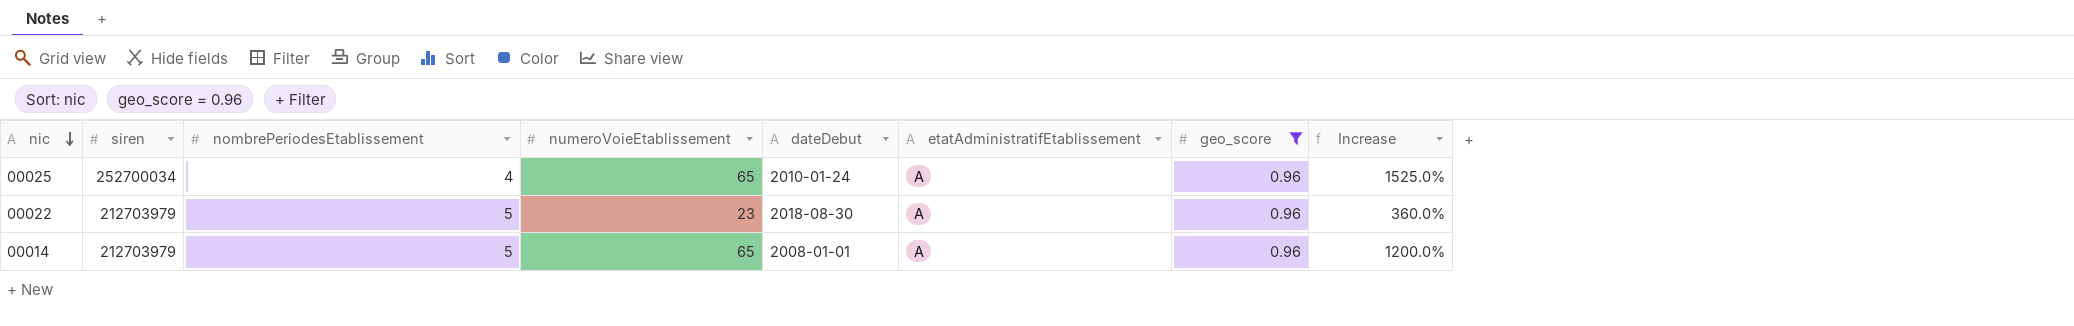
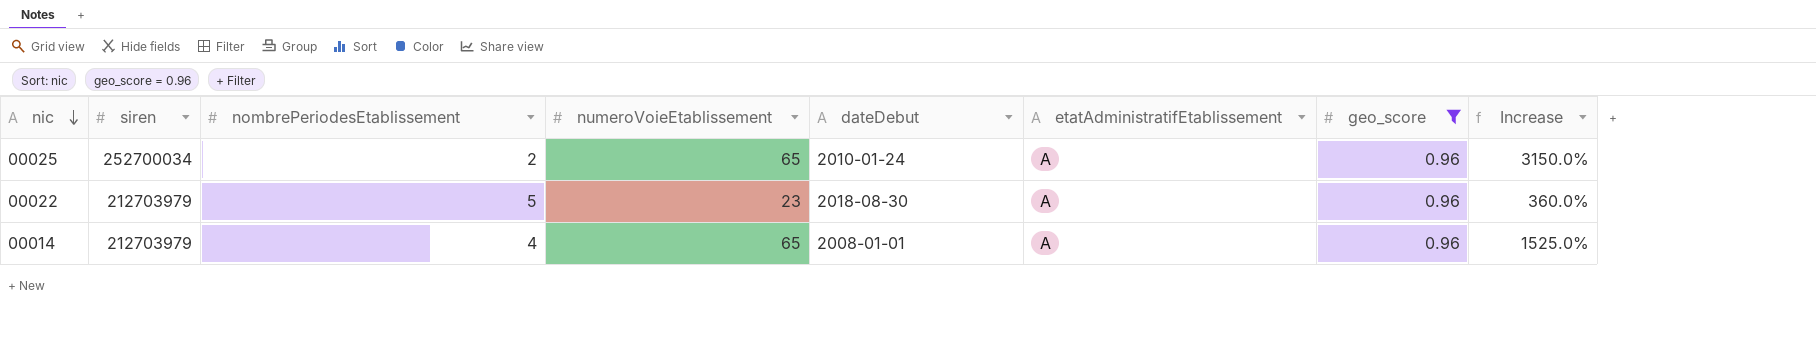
00025 | nombrePeriodesEtablissement: 4 -> 2
00025 | Increase: 1525.0% -> 3150.0%
00014 | nombrePeriodesEtablissement: 5 -> 4
00014 | Increase: 1200.0% -> 1525.0%

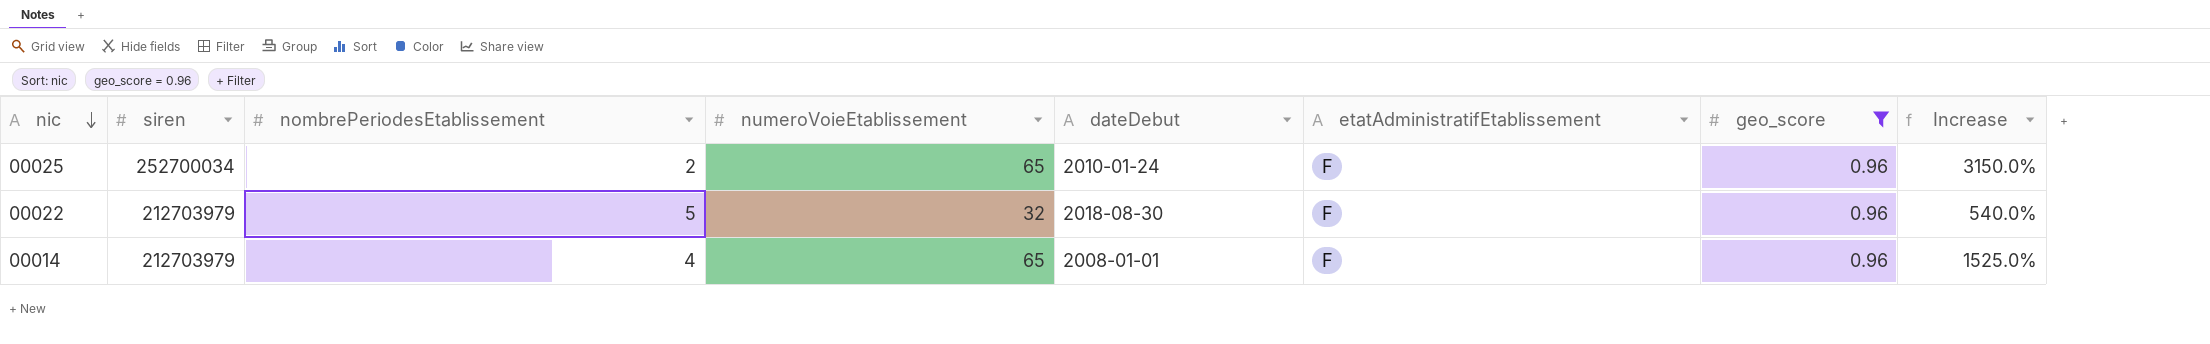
00025 | etatAdministratifEtablissement: A -> F
00022 | numeroVoieEtablissement: 23 -> 32
00022 | etatAdministratifEtablissement: A -> F
00022 | Increase: 360.0% -> 540.0%
00014 | etatAdministratifEtablissement: A -> F

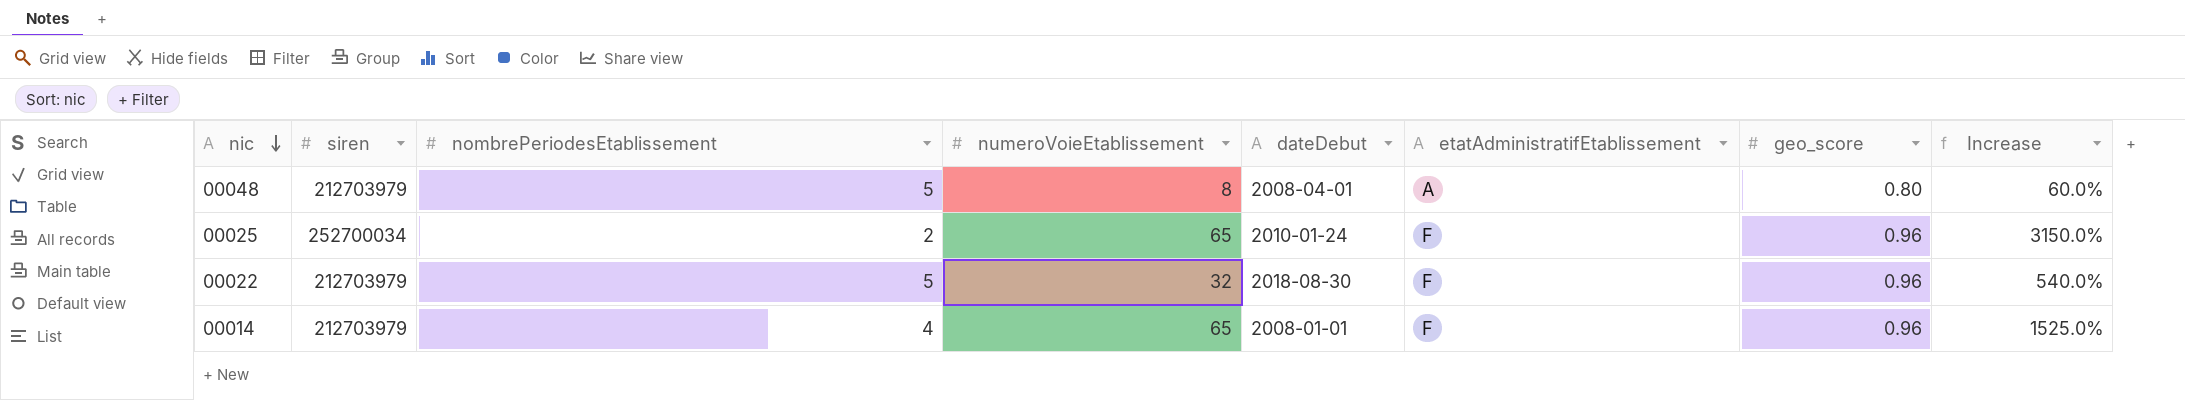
filter: geo_score = 0.96 -> none

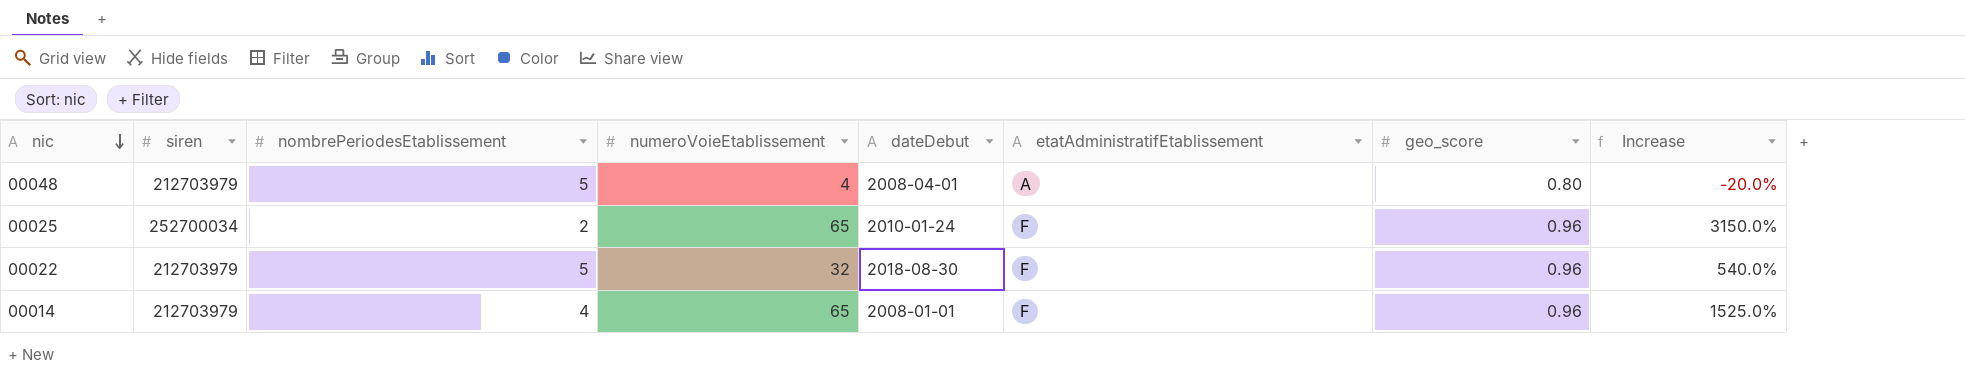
00048 | numeroVoieEtablissement: 8 -> 4
00048 | Increase: 60.0% -> -20.0%

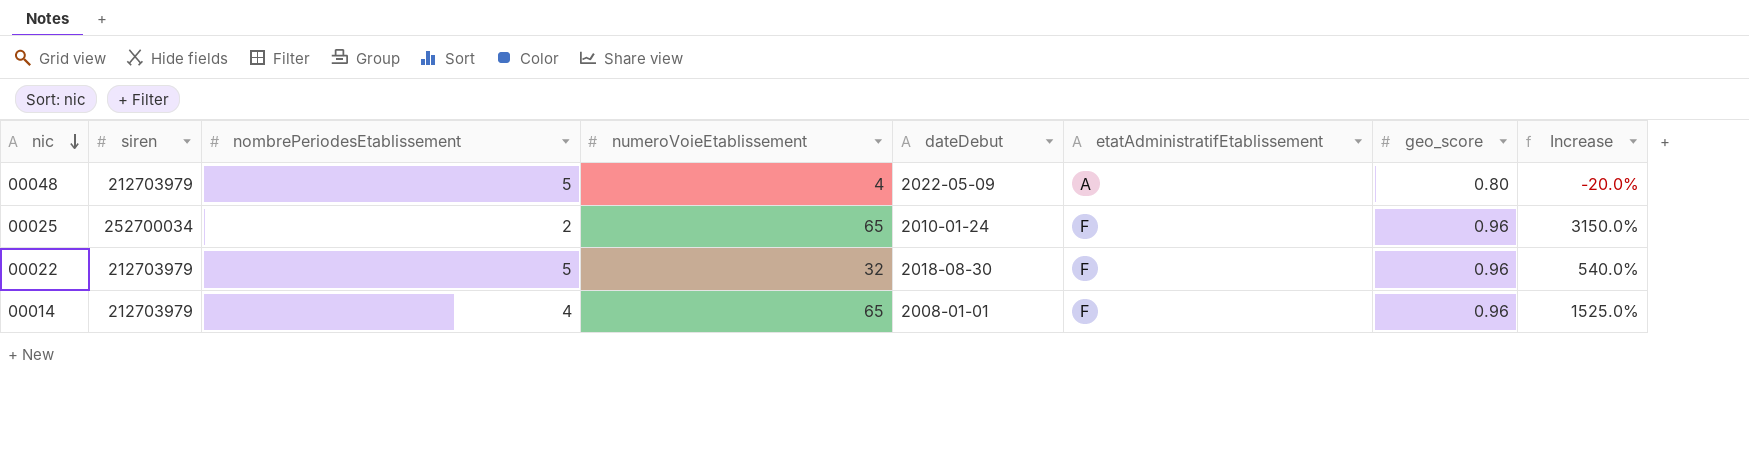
00048 | dateDebut: 2008-04-01 -> 2022-05-09

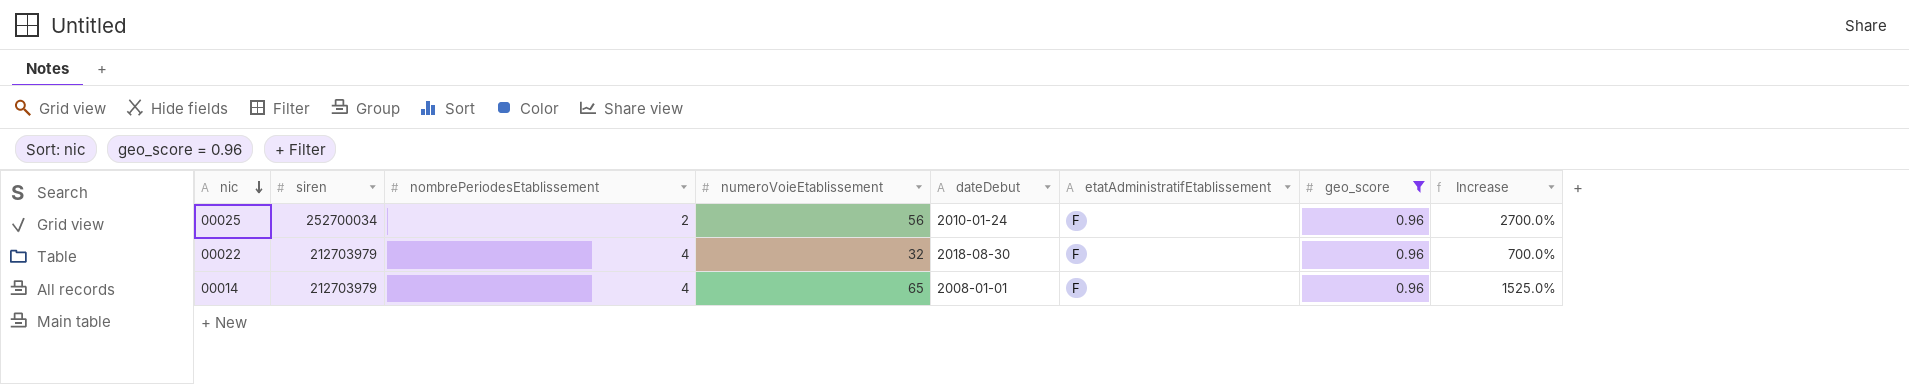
filter: none -> geo_score = 0.96
00025 | numeroVoieEtablissement: 65 -> 56
00025 | Increase: 3150.0% -> 2700.0%
00022 | nombrePeriodesEtablissement: 5 -> 4
00022 | Increase: 540.0% -> 700.0%

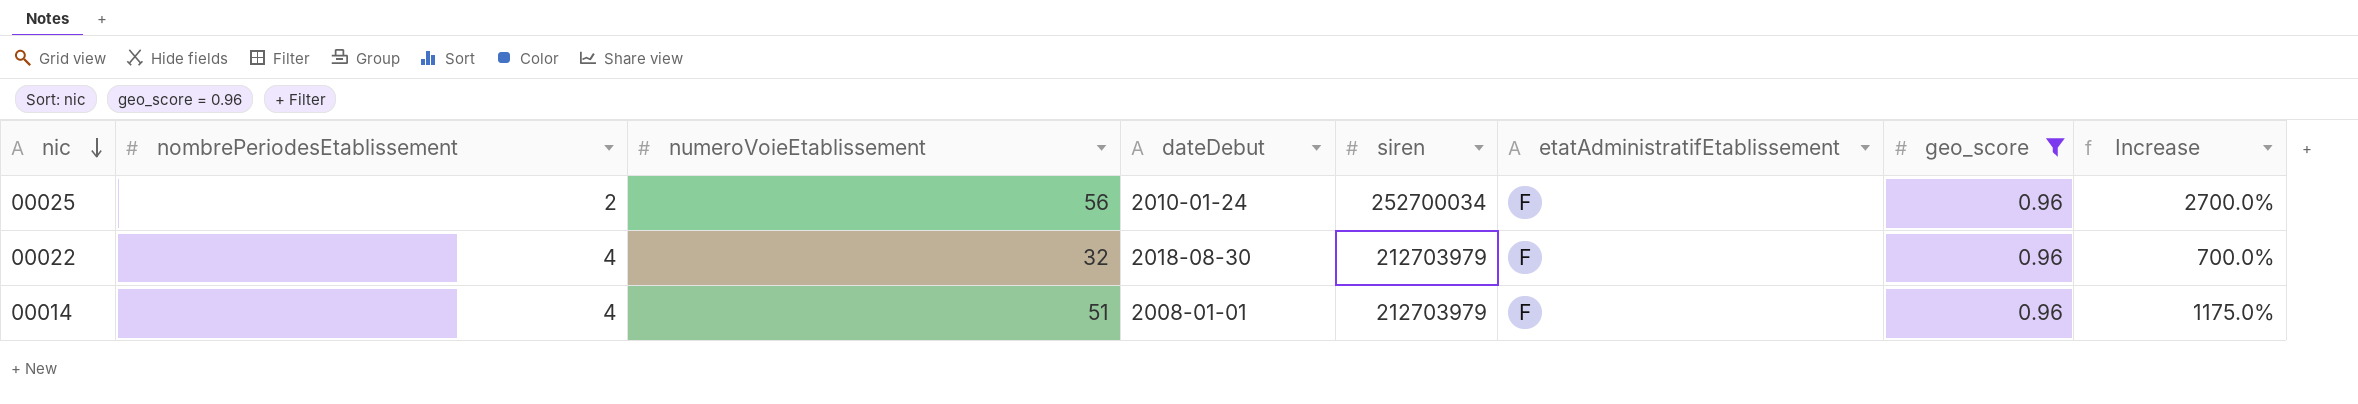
column siren | position: 2 -> 5
00014 | numeroVoieEtablissement: 65 -> 51
00014 | Increase: 1525.0% -> 1175.0%

